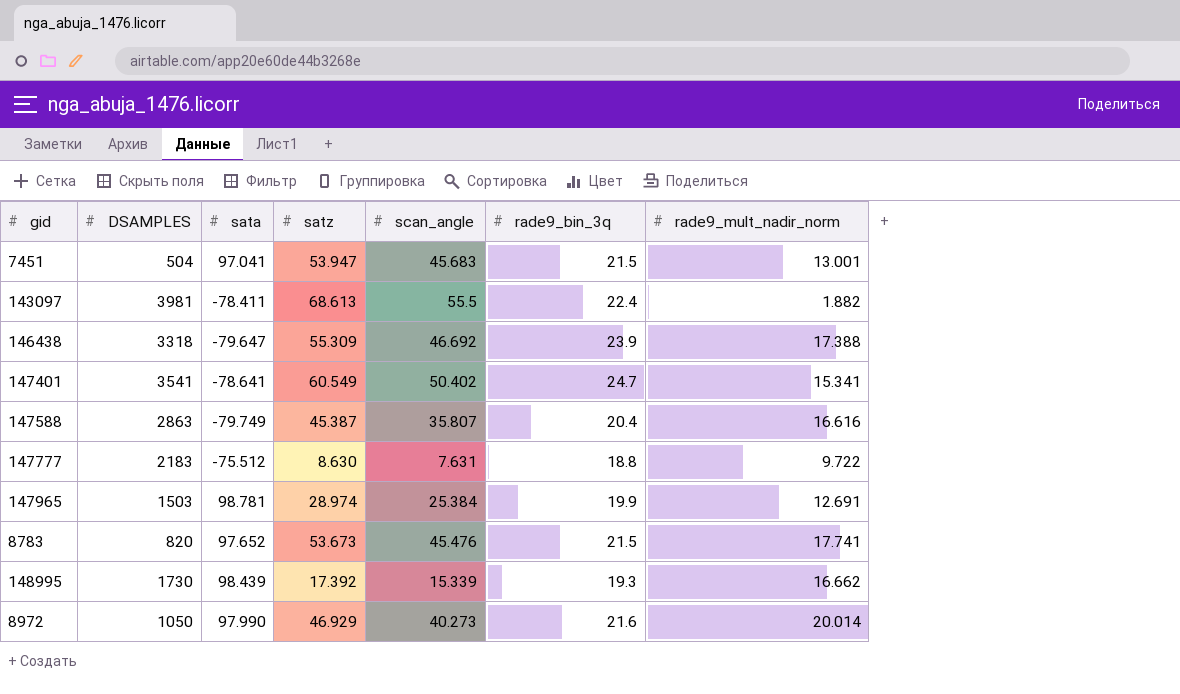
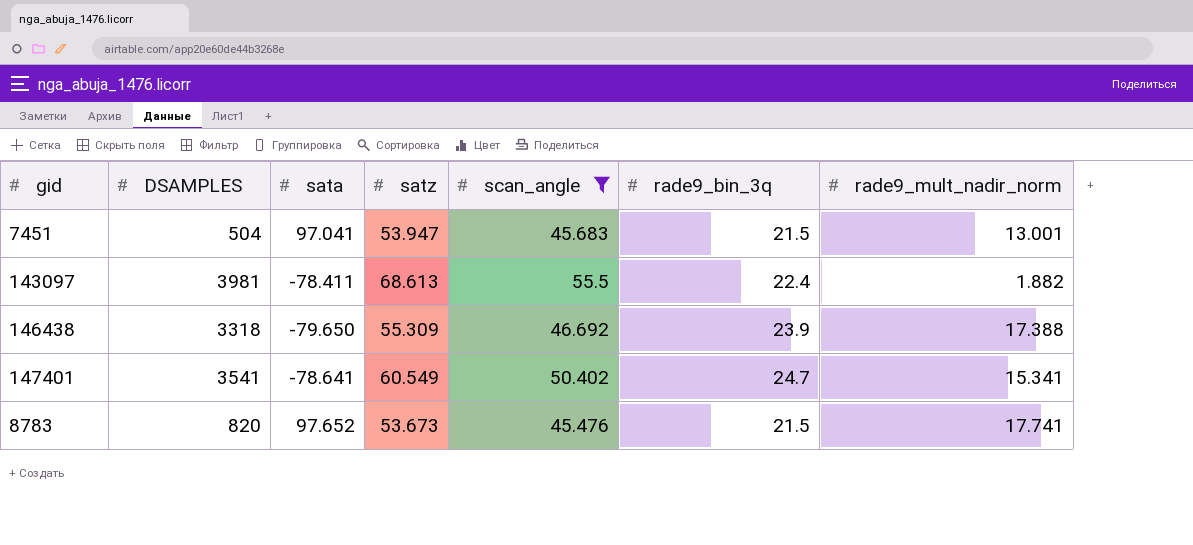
filter: none -> scan_angle >= 45.476
146438 | sata: -79.647 -> -79.650

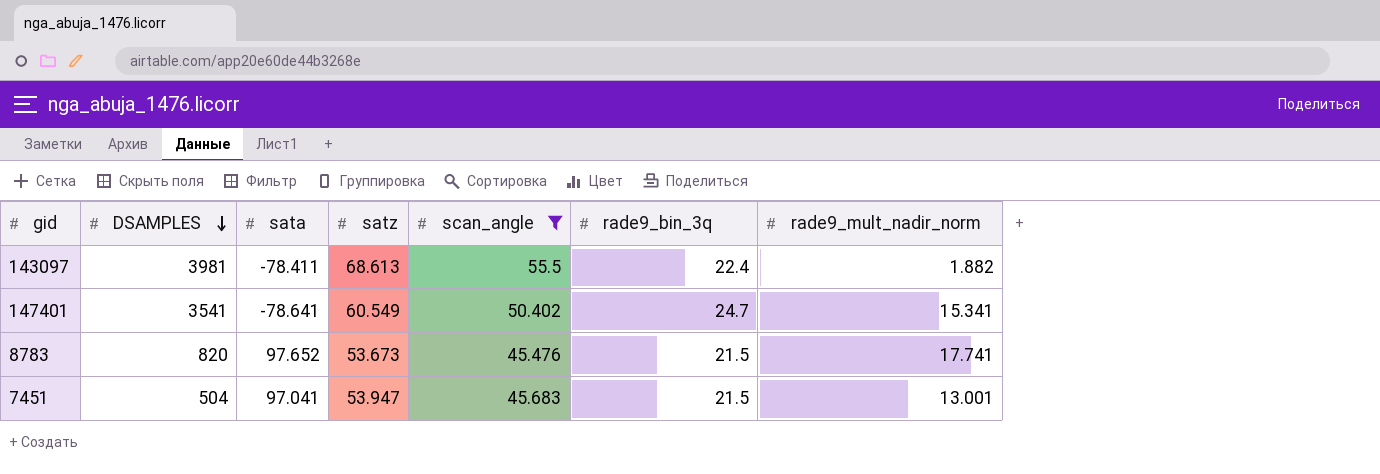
row order: none -> DSAMPLES descending
row 146438: 3318 | -79.650 | 55.309 | 46.692 | 23.9 | 17.388 -> none

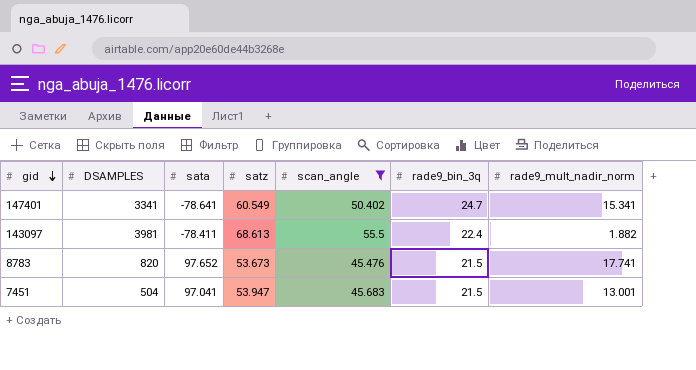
row order: DSAMPLES descending -> gid descending
147401 | DSAMPLES: 3541 -> 3341

